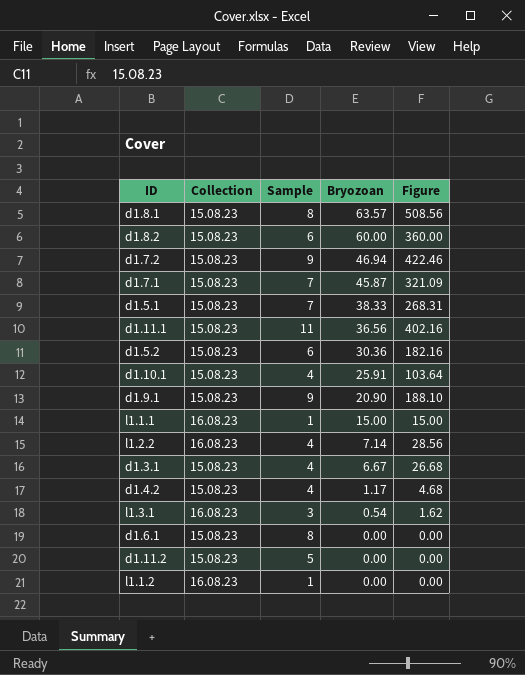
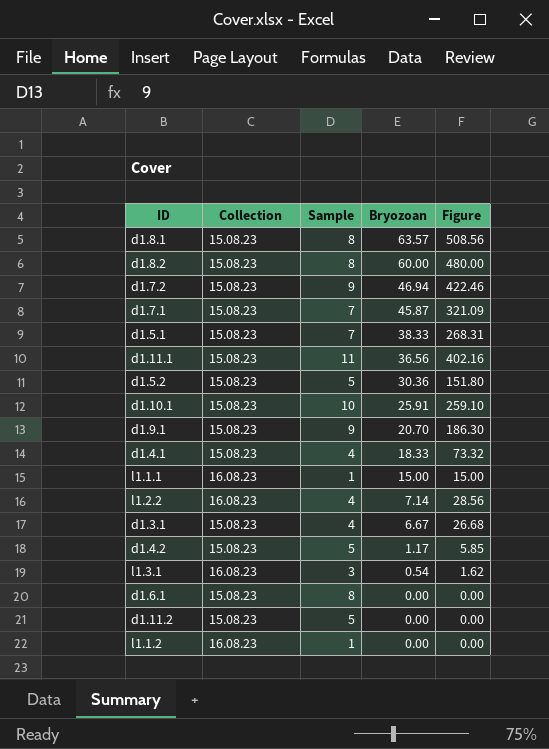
d1.8.2 | Sample: 6 -> 8
d1.8.2 | Figure: 360.00 -> 480.00
d1.5.2 | Sample: 6 -> 5
d1.5.2 | Figure: 182.16 -> 151.80
d1.10.1 | Sample: 4 -> 10
d1.10.1 | Figure: 103.64 -> 259.10
d1.9.1 | Bryozoan: 20.90 -> 20.70
d1.9.1 | Figure: 188.10 -> 186.30
row d1.4.1: none -> 15.08.23 | 4 | 18.33 | 73.32
d1.4.2 | Sample: 4 -> 5
d1.4.2 | Figure: 4.68 -> 5.85

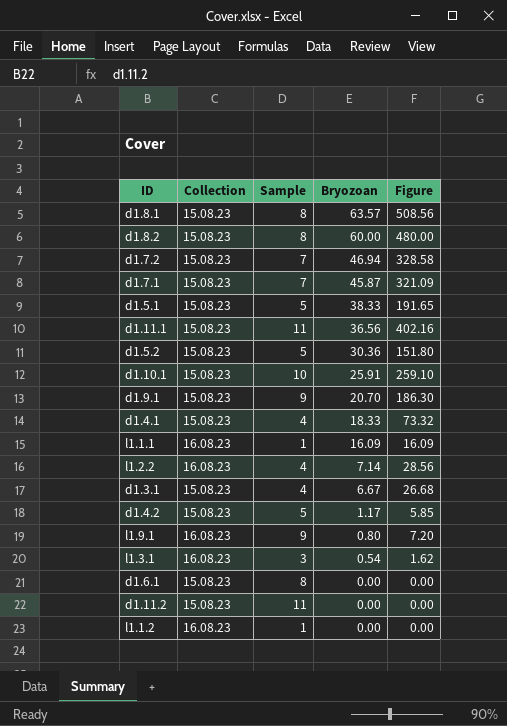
d1.7.2 | Sample: 9 -> 7
d1.7.2 | Figure: 422.46 -> 328.58
d1.5.1 | Sample: 7 -> 5
d1.5.1 | Figure: 268.31 -> 191.65
l1.1.1 | Bryozoan: 15.00 -> 16.09
l1.1.1 | Figure: 15.00 -> 16.09
row l1.9.1: none -> 16.08.23 | 9 | 0.80 | 7.20
d1.11.2 | Sample: 5 -> 11

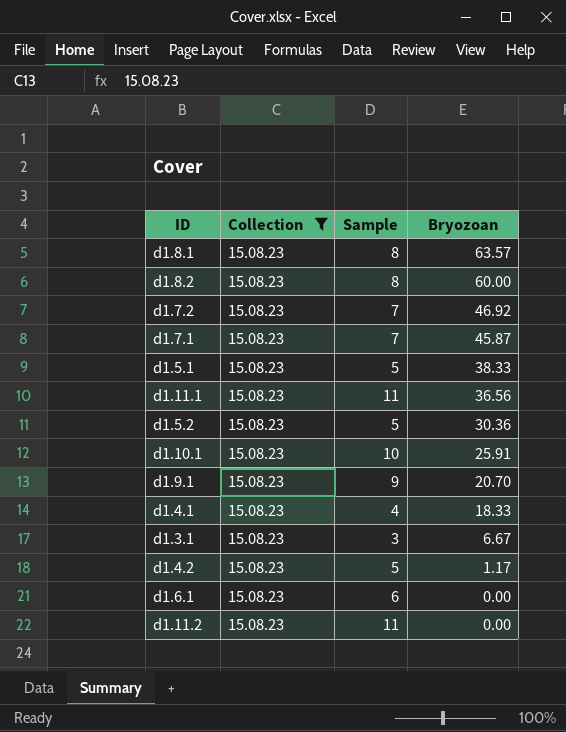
filter: none -> Collection = 15.08.23
column Figure | formula: [Sample] * [Bryozoan] -> none
d1.7.2 | Bryozoan: 46.94 -> 46.92
d1.3.1 | Sample: 4 -> 3
d1.6.1 | Sample: 8 -> 6

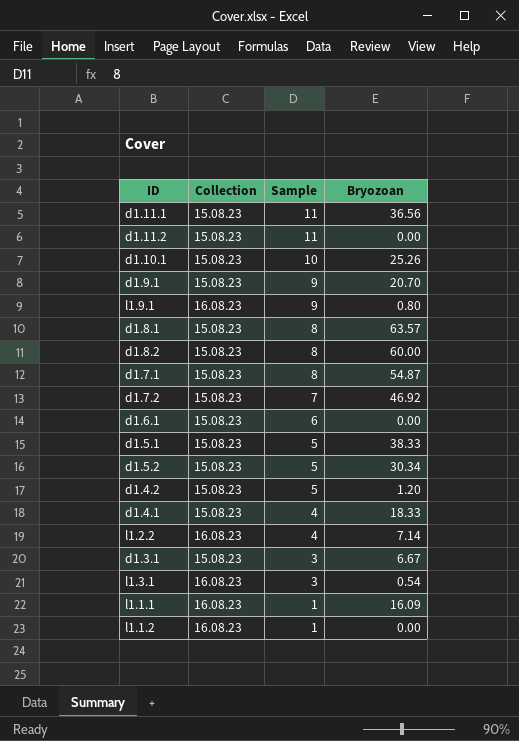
filter: Collection = 15.08.23 -> none
row order: Bryozoan descending -> Sample descending
d1.10.1 | Bryozoan: 25.91 -> 25.26
d1.7.1 | Sample: 7 -> 8
d1.7.1 | Bryozoan: 45.87 -> 54.87
d1.5.2 | Bryozoan: 30.36 -> 30.34
d1.4.2 | Bryozoan: 1.17 -> 1.20

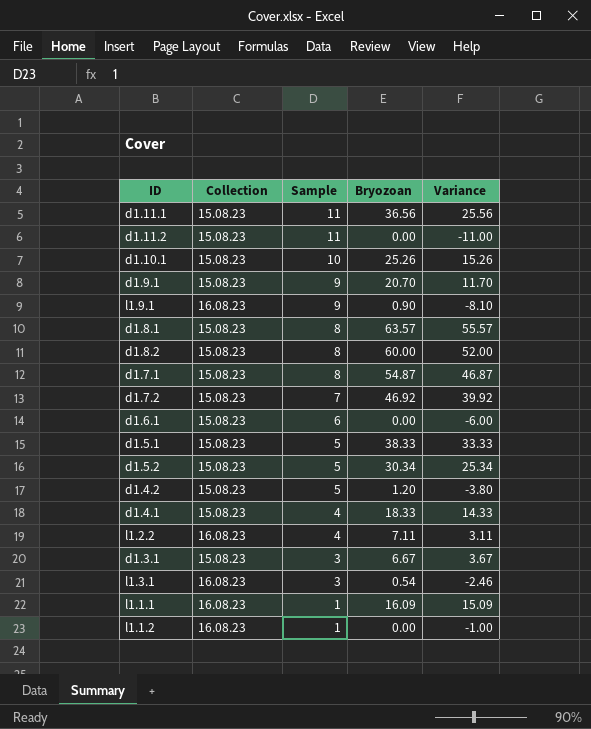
column Variance | formula: none -> [Bryozoan] - [Sample]
l1.9.1 | Bryozoan: 0.80 -> 0.90
l1.2.2 | Bryozoan: 7.14 -> 7.11

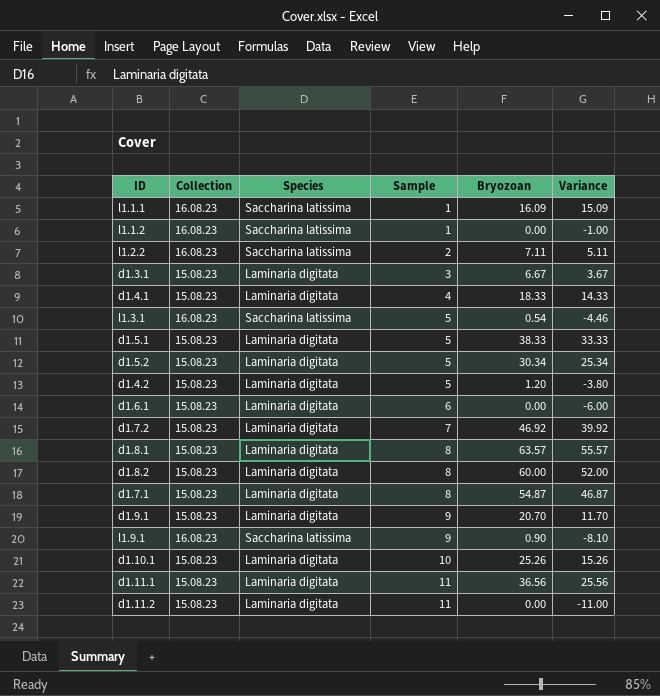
row order: Sample descending -> Sample ascending
column Species | position: none -> 3
l1.2.2 | Sample: 4 -> 2
l1.2.2 | Variance: 3.11 -> 5.11
l1.3.1 | Sample: 3 -> 5
l1.3.1 | Variance: -2.46 -> -4.46

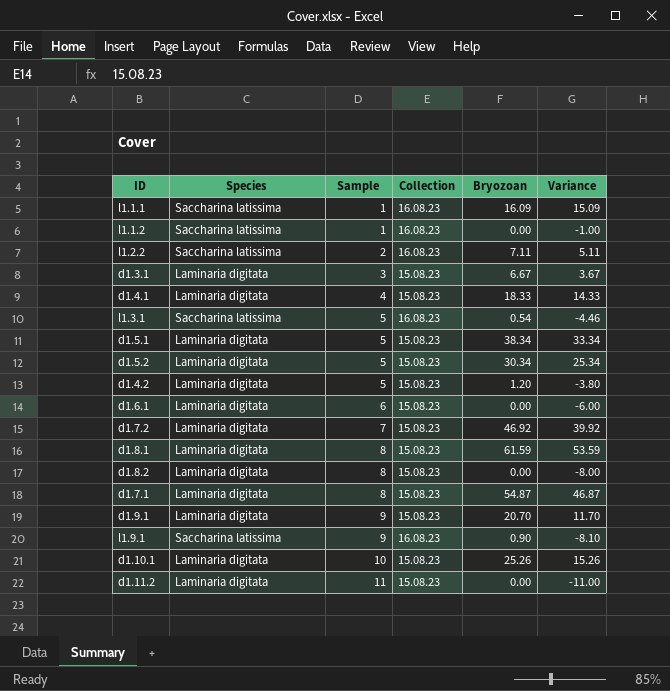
column Collection | position: 2 -> 4
row d1.11.1: 15.08.23 | Laminaria digitata | 11 | 36.56 | 25.56 -> none
d1.5.1 | Bryozoan: 38.33 -> 38.34
d1.5.1 | Variance: 33.33 -> 33.34
d1.8.1 | Bryozoan: 63.57 -> 61.59
d1.8.1 | Variance: 55.57 -> 53.59
d1.8.2 | Bryozoan: 60.00 -> 0.00
d1.8.2 | Variance: 52.00 -> -8.00

